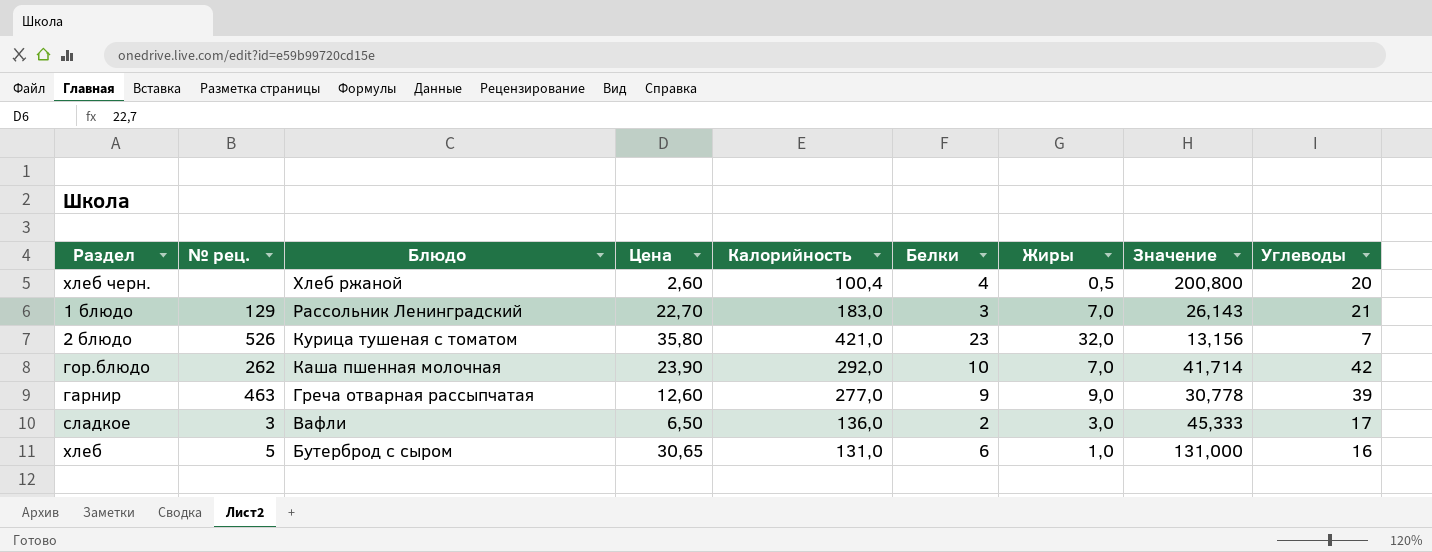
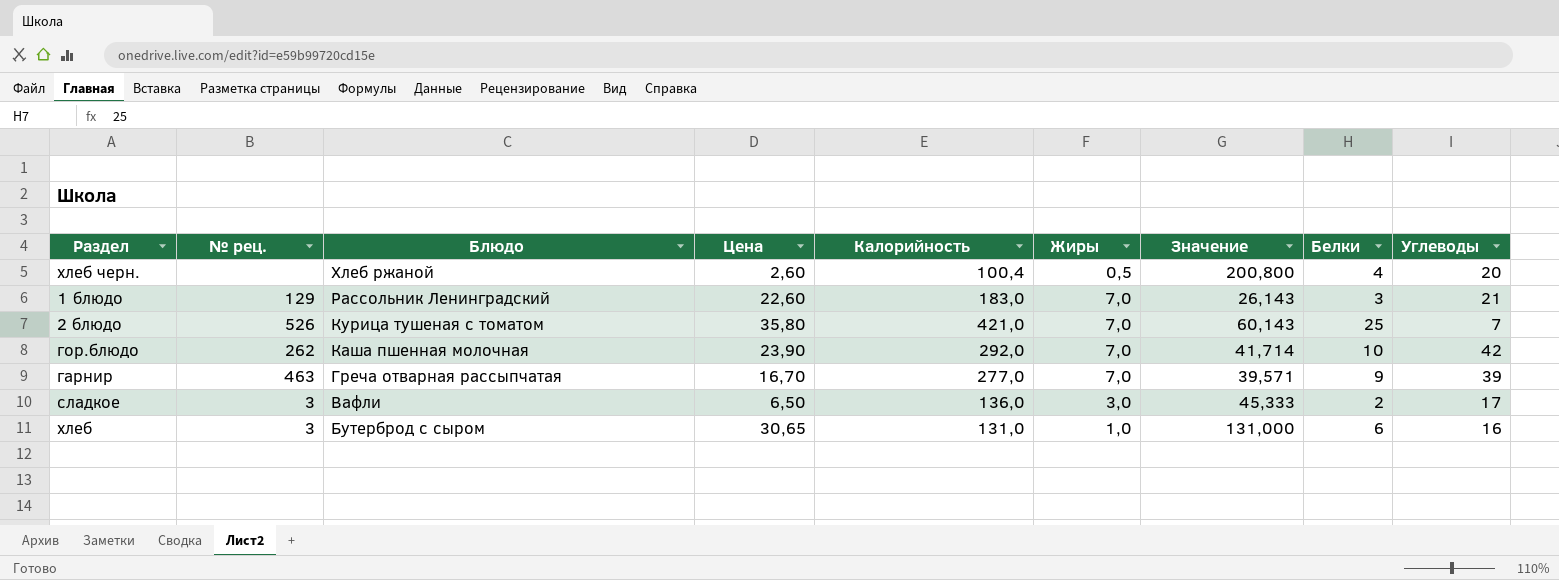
column Белки | position: 6 -> 8
1 блюдо | Цена: 22,70 -> 22,60
2 блюдо | Жиры: 32,0 -> 7,0
2 блюдо | Значение: 13,156 -> 60,143
2 блюдо | Белки: 23 -> 25
гарнир | Цена: 12,60 -> 16,70
гарнир | Жиры: 9,0 -> 7,0
гарнир | Значение: 30,778 -> 39,571
хлеб | № рец.: 5 -> 3

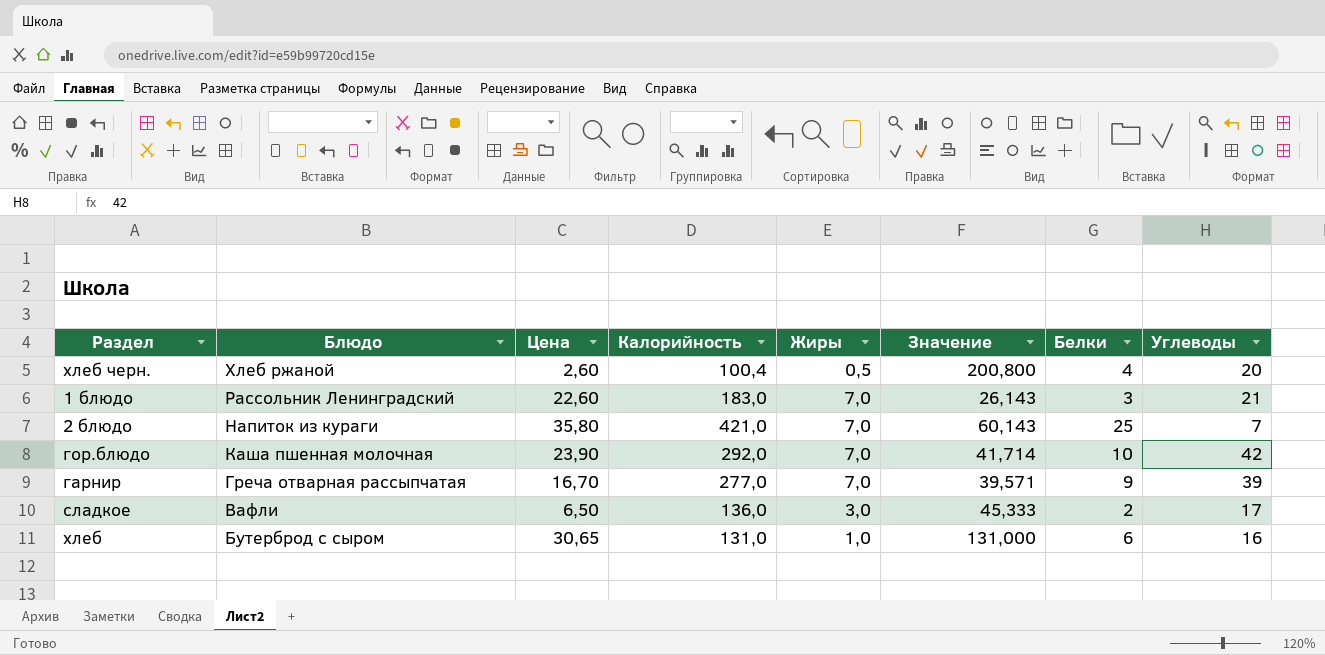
column № рец. | position: 2 -> none
2 блюдо | Блюдо: Курица тушеная с томатом -> Напиток из кураги

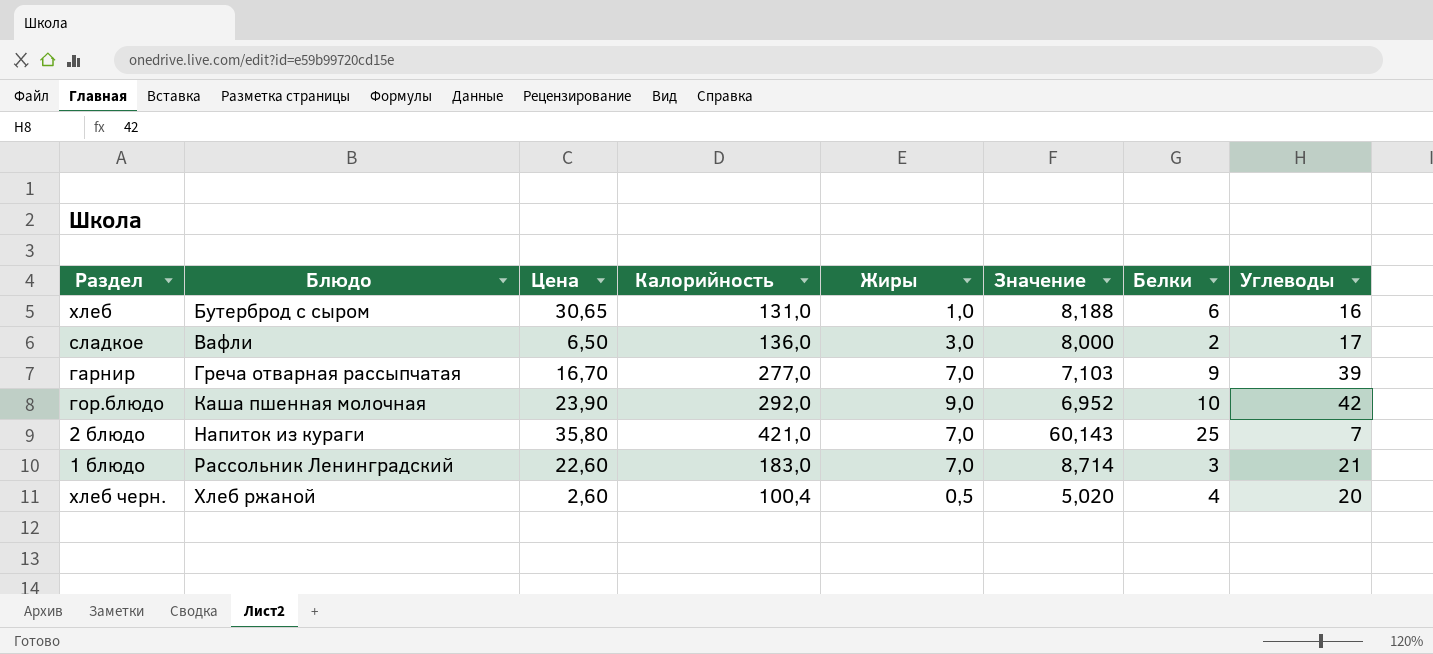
row order: Блюдо descending -> Блюдо ascending
column Значение | formula: [Калорийность] / [Жиры] -> [Калорийность] / [Углеводы]
гор.блюдо | Жиры: 7,0 -> 9,0

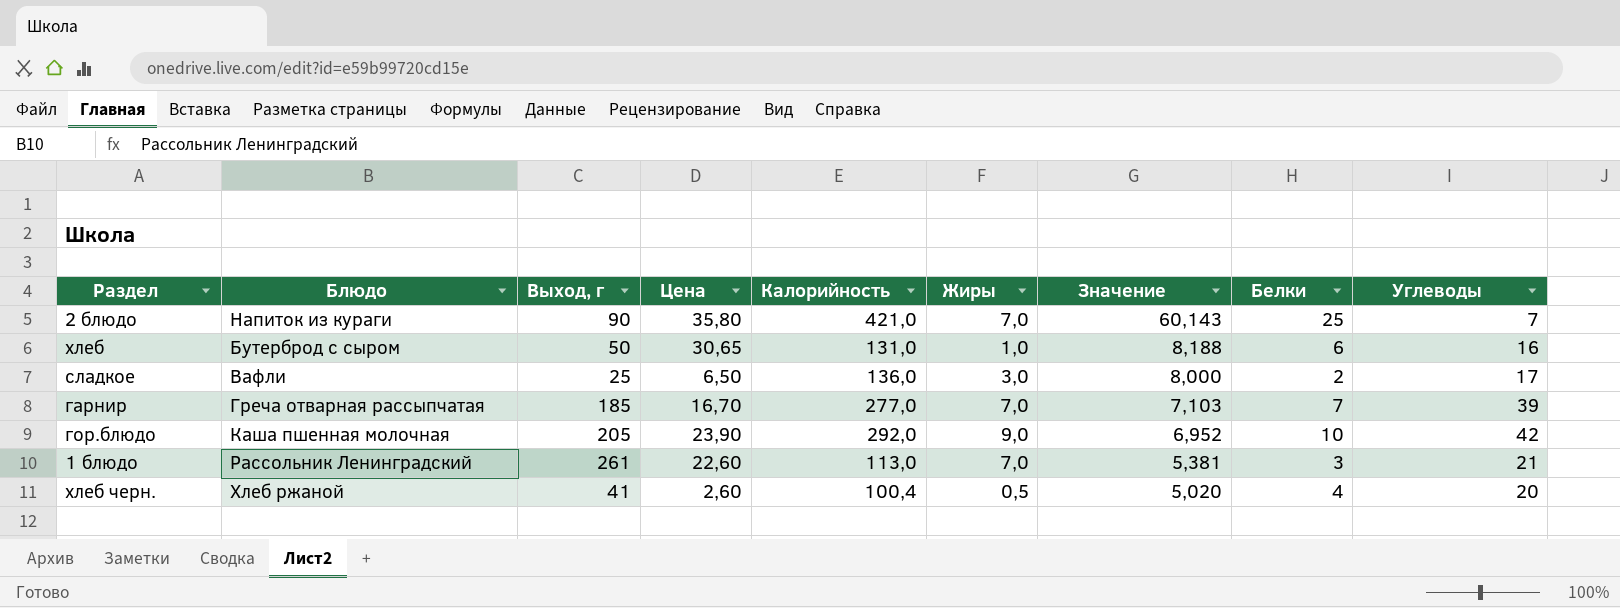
row order: Блюдо ascending -> Значение descending
column Выход, г | position: none -> 3
гарнир | Белки: 9 -> 7
1 блюдо | Калорийность: 183,0 -> 113,0
1 блюдо | Значение: 8,714 -> 5,381

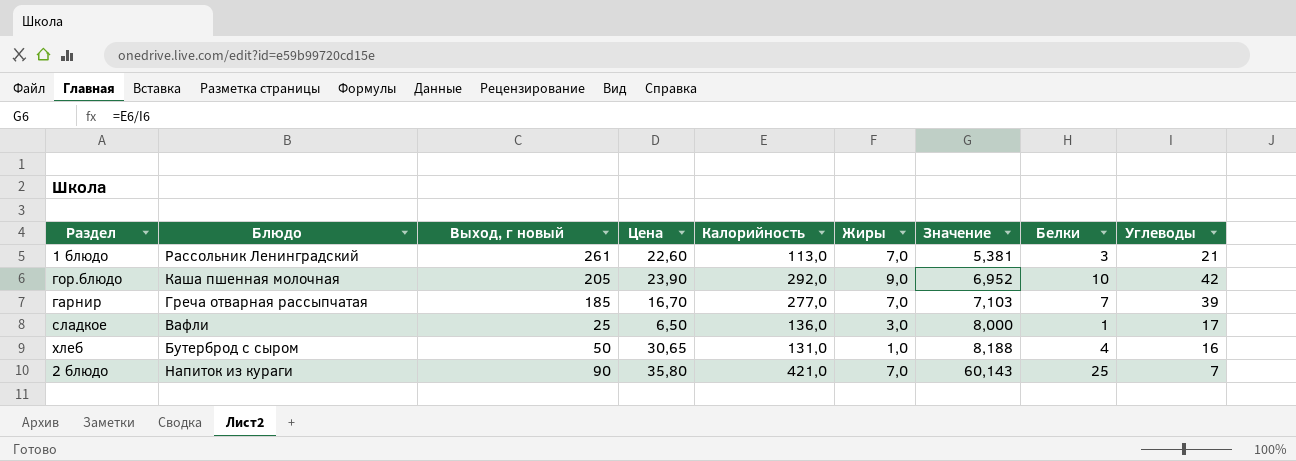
row order: Значение descending -> Значение ascending
column name: Выход, г -> Выход, г новый
row хлеб черн.: Хлеб ржаной | 41 | 2,60 | 100,4 | 0,5 | 5,020 | 4 | 20 -> none
сладкое | Белки: 2 -> 1
хлеб | Белки: 6 -> 4

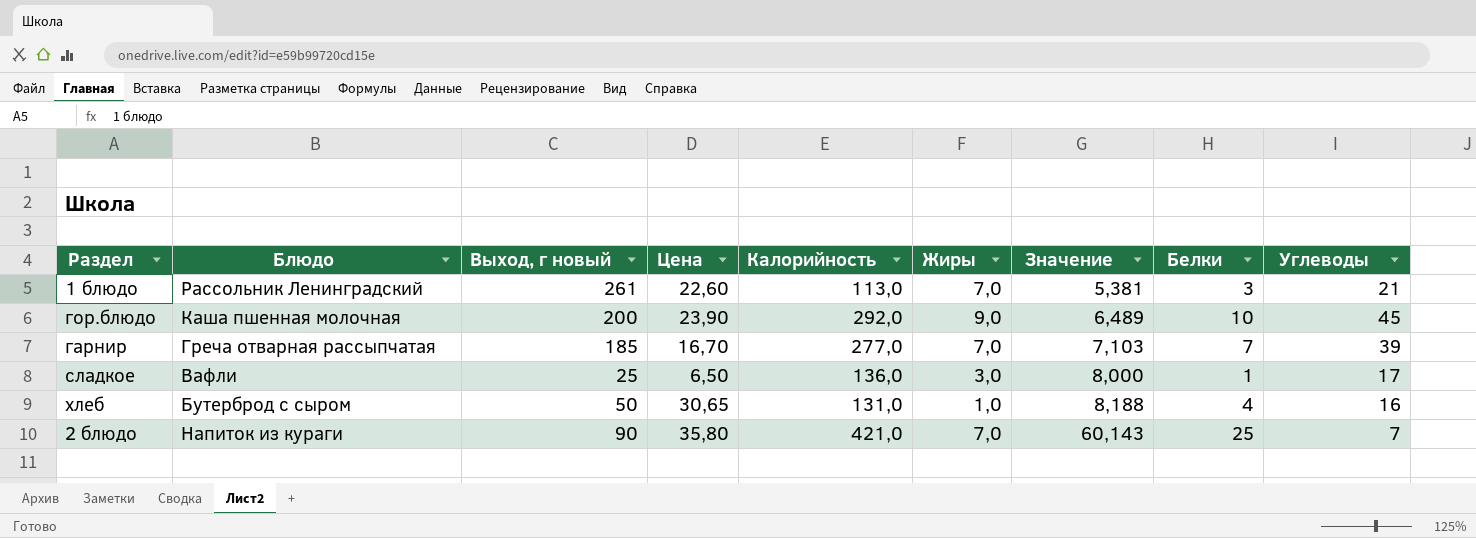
гор.блюдо | Выход, г новый: 205 -> 200
гор.блюдо | Значение: 6,952 -> 6,489
гор.блюдо | Углеводы: 42 -> 45

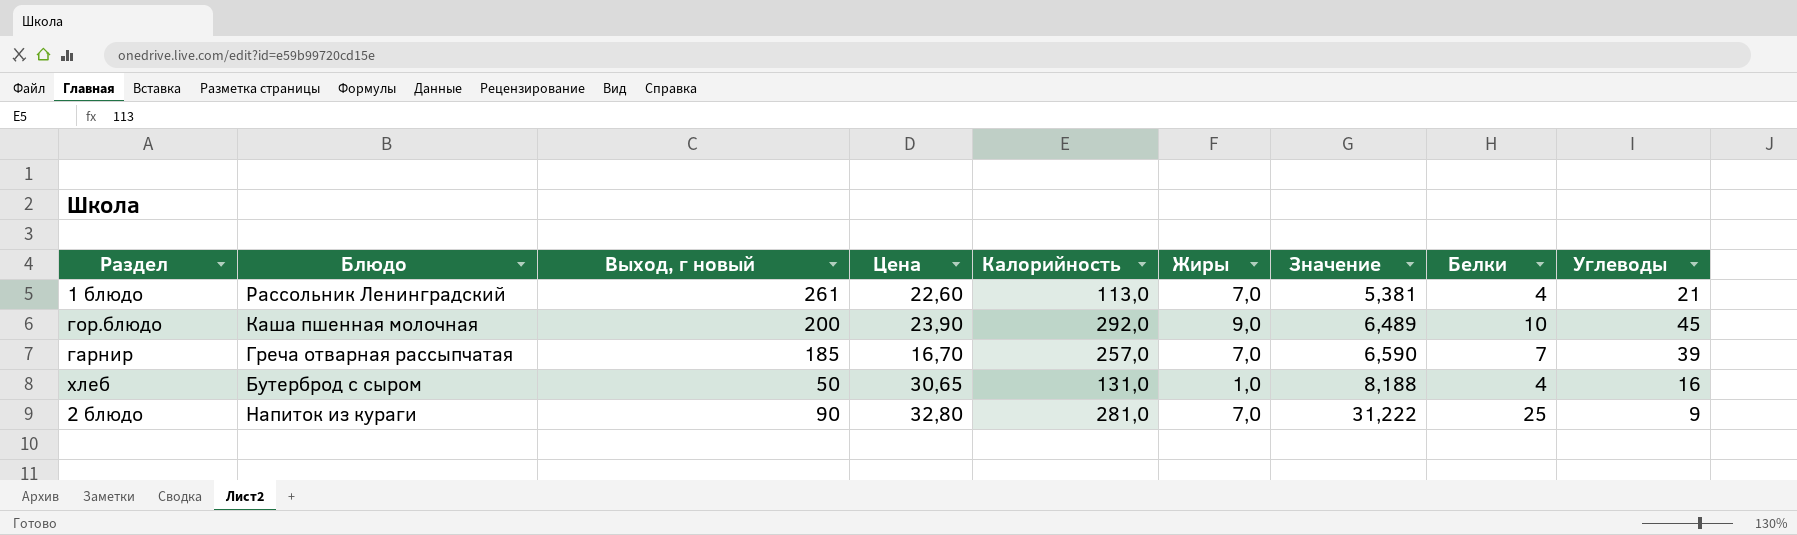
row сладкое: Вафли | 25 | 6,50 | 136,0 | 3,0 | 8,000 | 1 | 17 -> none
1 блюдо | Белки: 3 -> 4
гарнир | Калорийность: 277,0 -> 257,0
гарнир | Значение: 7,103 -> 6,590
2 блюдо | Цена: 35,80 -> 32,80
2 блюдо | Калорийность: 421,0 -> 281,0
2 блюдо | Значение: 60,143 -> 31,222
2 блюдо | Углеводы: 7 -> 9

